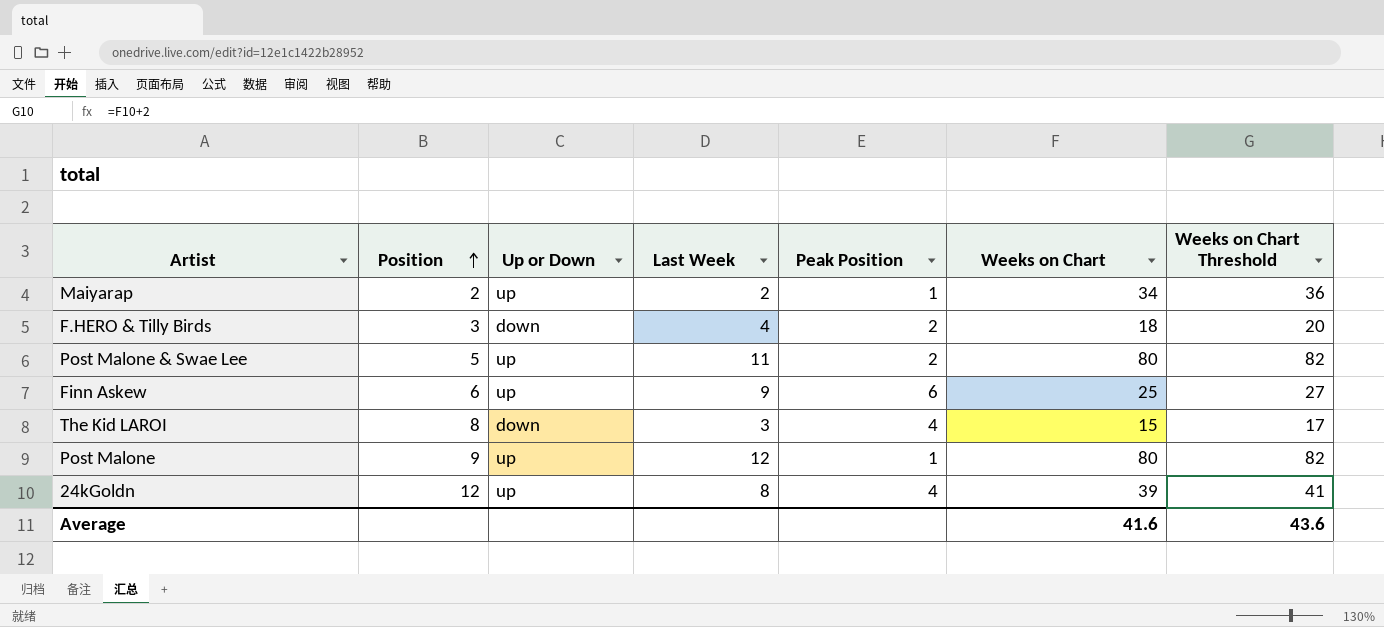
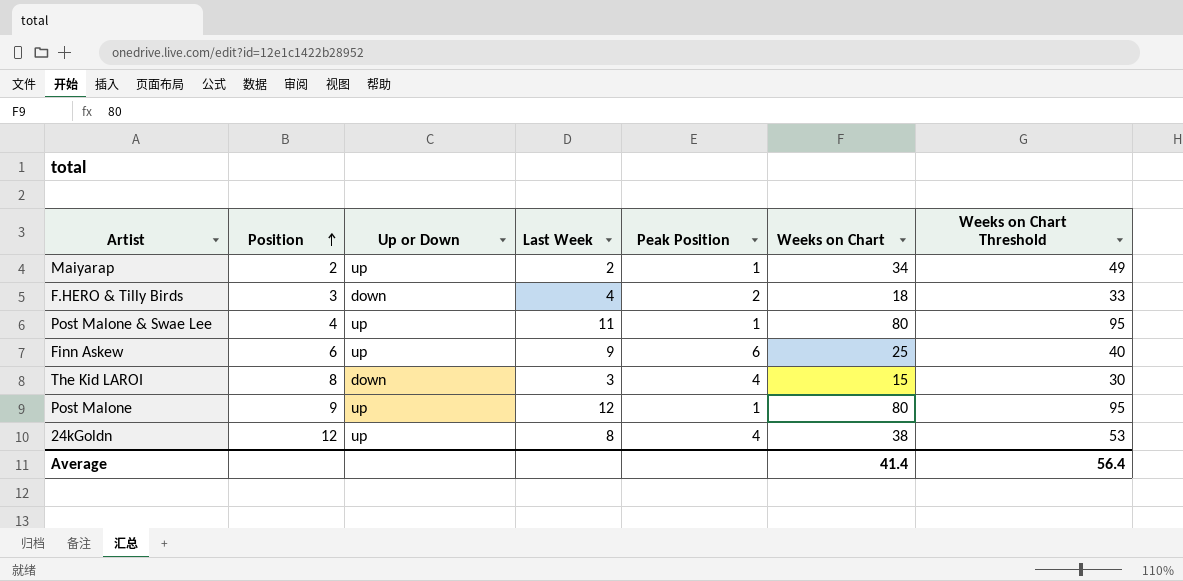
column Weeks on Chart Threshold | formula: [Weeks on Chart] + 2 -> [Weeks on Chart] + 15
Post Malone & Swae Lee | Position: 5 -> 4
Post Malone & Swae Lee | Peak Position: 2 -> 1
24kGoldn | Weeks on Chart: 39 -> 38
Average | Weeks on Chart: 41.6 -> 41.4
Average | Weeks on Chart Threshold: 43.6 -> 56.4

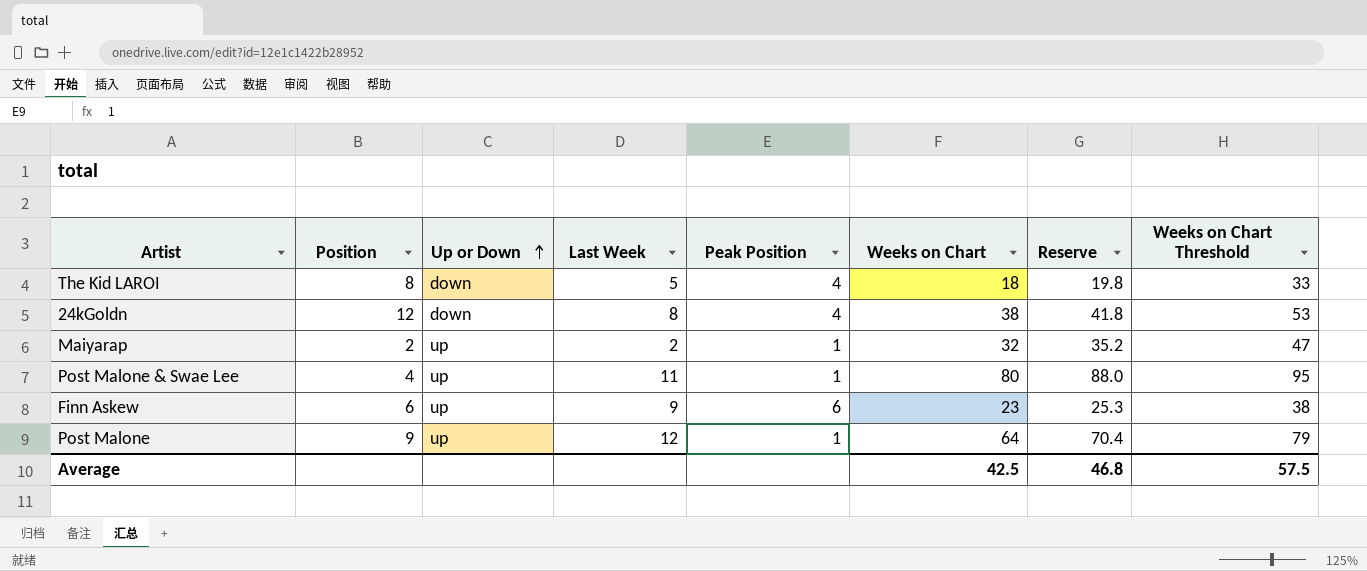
row order: Position ascending -> Up or Down ascending
column Reserve | formula: none -> [Weeks on Chart] * 1.1
row F.HERO & Tilly Birds: 3 | down | 4 | 2 | 18 | 33 -> none
The Kid LAROI | Last Week: 3 -> 5
The Kid LAROI | Weeks on Chart: 15 -> 18
The Kid LAROI | Weeks on Chart Threshold: 30 -> 33
24kGoldn | Up or Down: up -> down
Maiyarap | Weeks on Chart: 34 -> 32
Maiyarap | Weeks on Chart Threshold: 49 -> 47
Finn Askew | Weeks on Chart: 25 -> 23
Finn Askew | Weeks on Chart Threshold: 40 -> 38
Post Malone | Weeks on Chart: 80 -> 64
Post Malone | Weeks on Chart Threshold: 95 -> 79
Average | Weeks on Chart: 41.4 -> 42.5
Average | Weeks on Chart Threshold: 56.4 -> 57.5

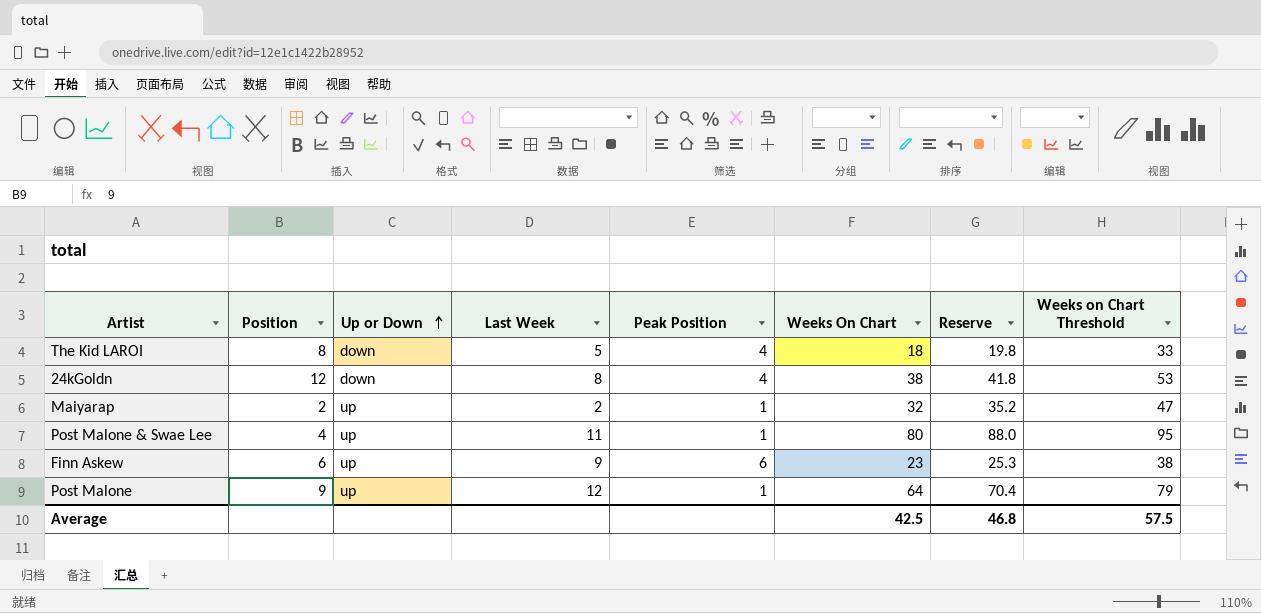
column name: Weeks on Chart -> Weeks On Chart

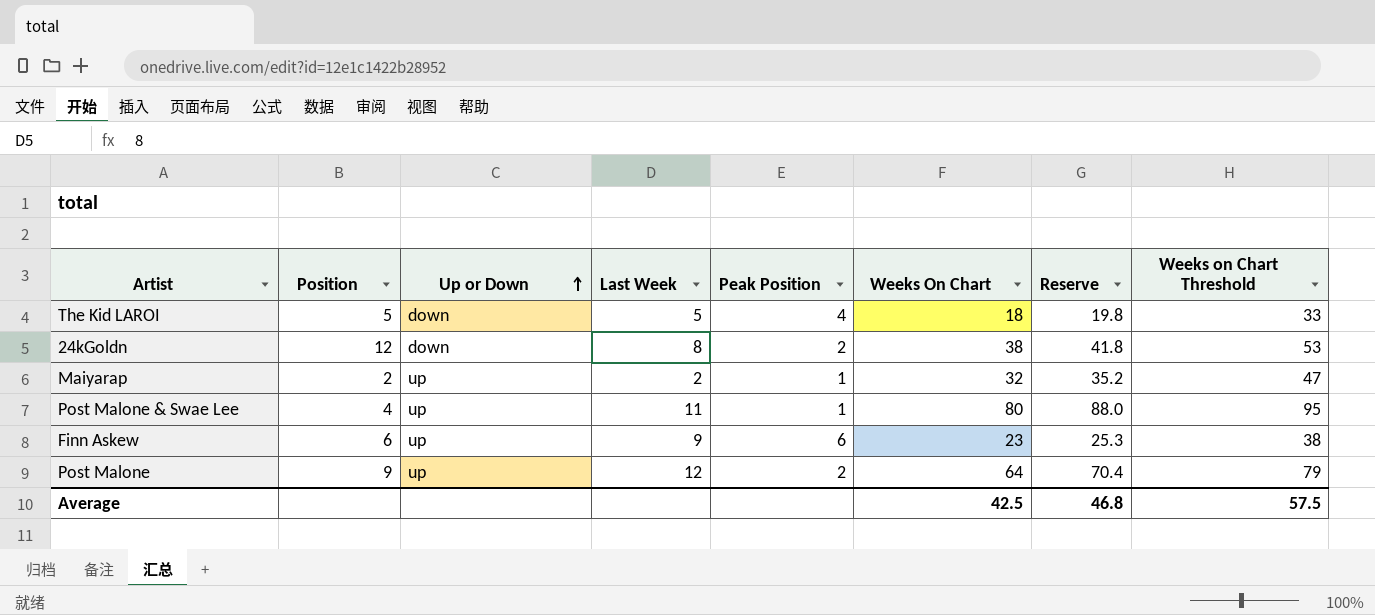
The Kid LAROI | Position: 8 -> 5
24kGoldn | Peak Position: 4 -> 2
Post Malone | Peak Position: 1 -> 2

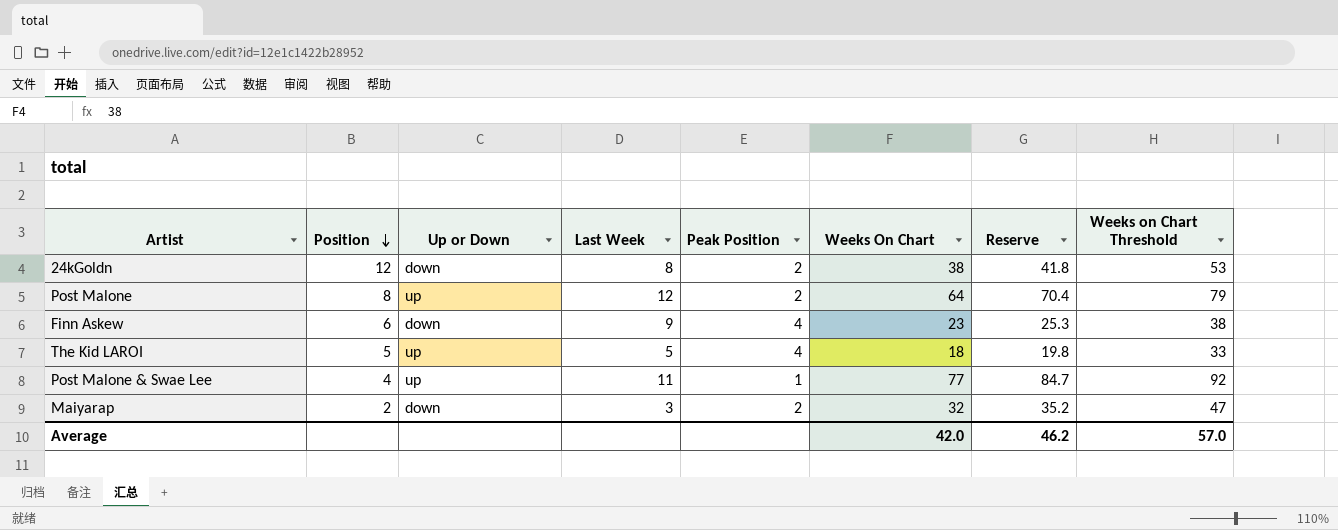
row order: Up or Down ascending -> Position descending
Post Malone | Position: 9 -> 8
Finn Askew | Up or Down: up -> down
Finn Askew | Peak Position: 6 -> 4
The Kid LAROI | Up or Down: down -> up
Post Malone & Swae Lee | Weeks On Chart: 80 -> 77
Post Malone & Swae Lee | Reserve: 88.0 -> 84.7
Post Malone & Swae Lee | Weeks on Chart Threshold: 95 -> 92
Maiyarap | Up or Down: up -> down
Maiyarap | Last Week: 2 -> 3
Maiyarap | Peak Position: 1 -> 2
Average | Weeks On Chart: 42.5 -> 42.0
Average | Reserve: 46.8 -> 46.2
Average | Weeks on Chart Threshold: 57.5 -> 57.0

